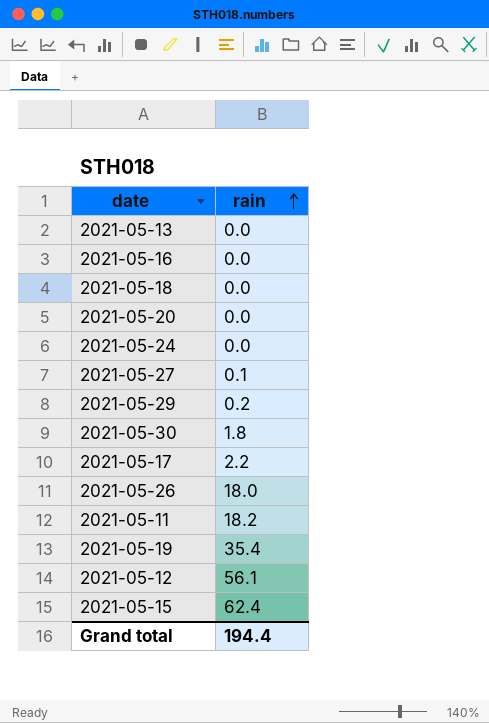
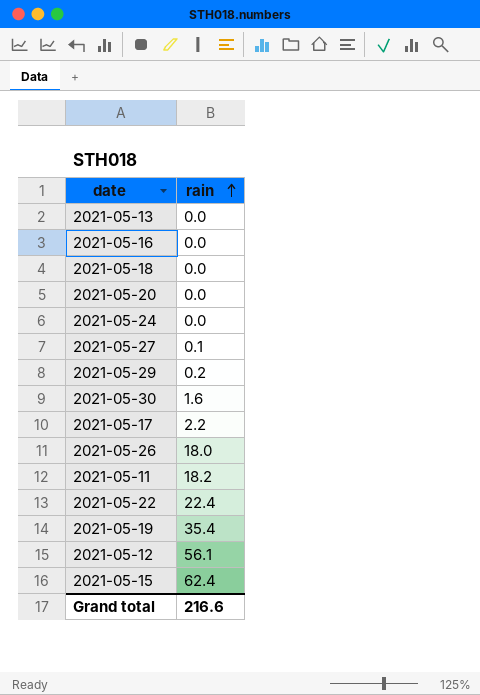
2021-05-30 | rain: 1.8 -> 1.6
row 2021-05-22: none -> 22.4
Grand total | rain: 194.4 -> 216.6

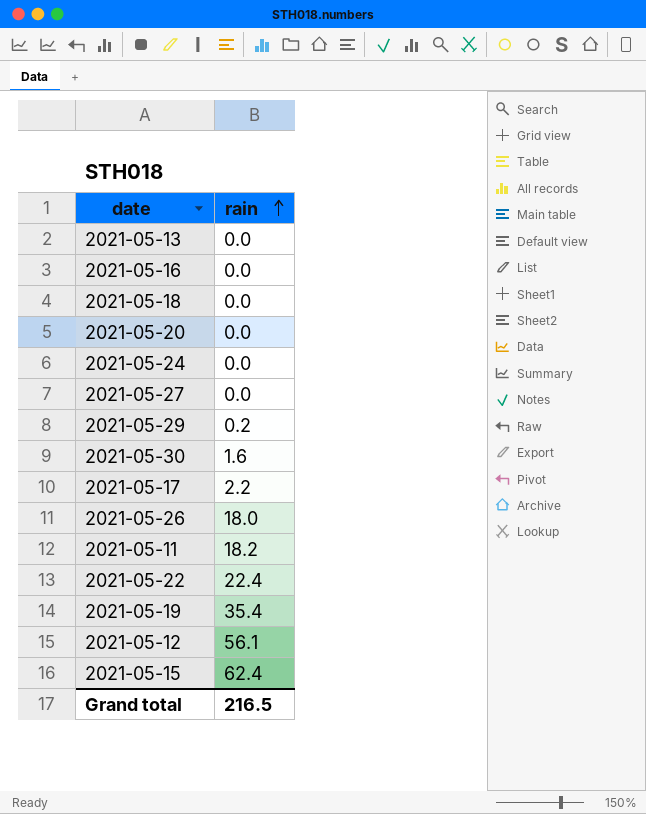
2021-05-27 | rain: 0.1 -> 0.0
Grand total | rain: 216.6 -> 216.5

